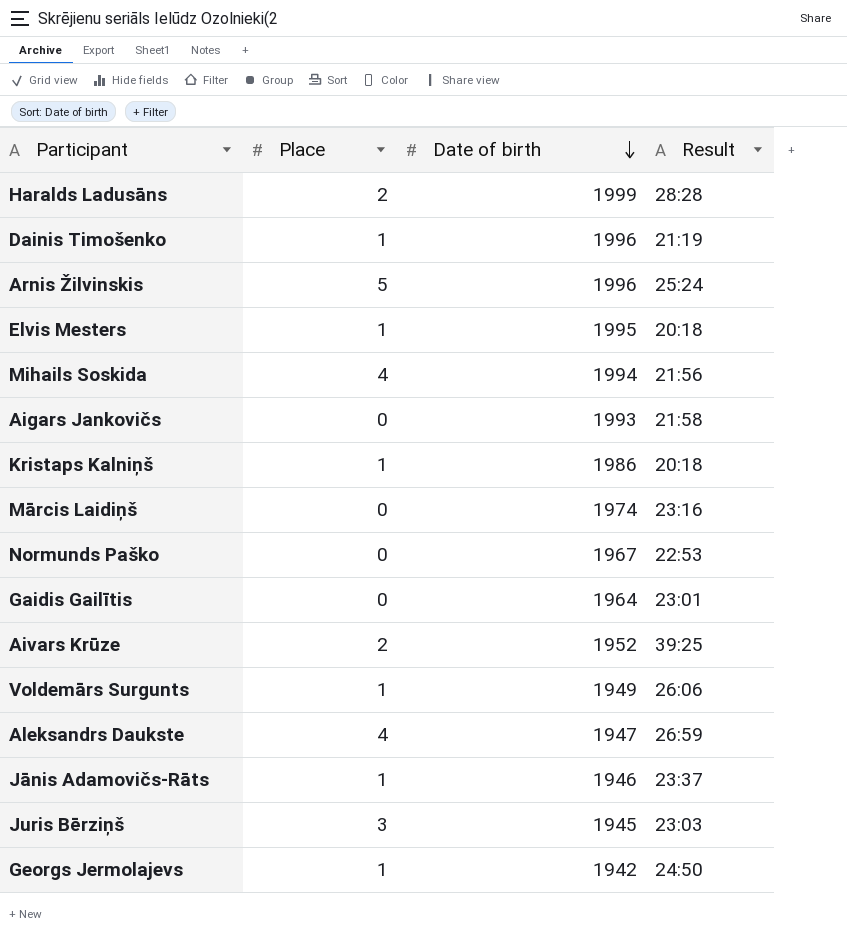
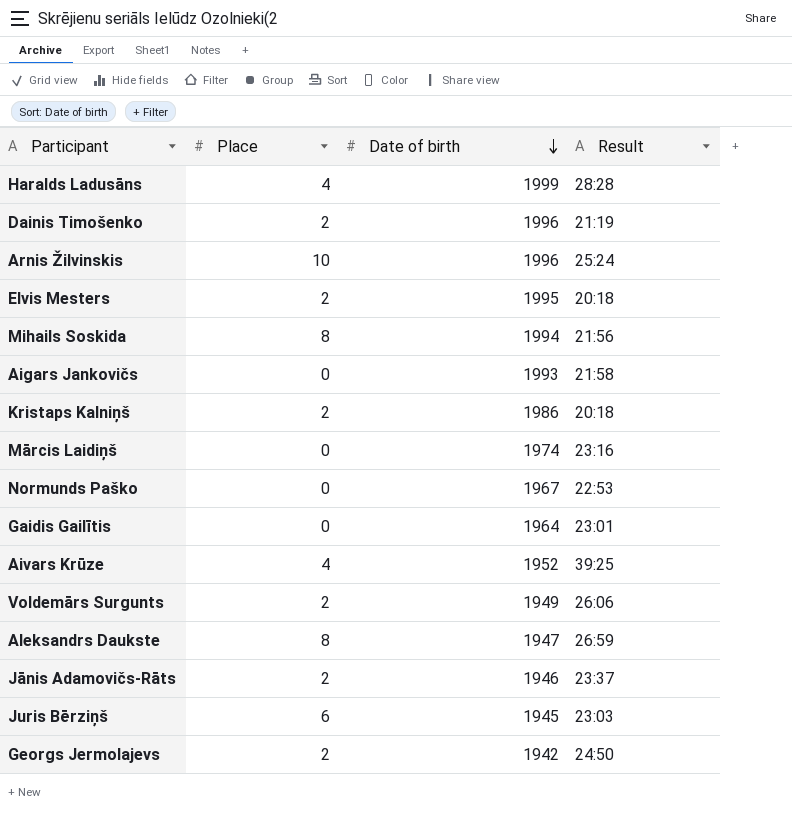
Haralds Ladusāns | Place: 2 -> 4
Dainis Timošenko | Place: 1 -> 2
Arnis Žilvinskis | Place: 5 -> 10
Elvis Mesters | Place: 1 -> 2
Mihails Soskida | Place: 4 -> 8
Kristaps Kalniņš | Place: 1 -> 2
Aivars Krūze | Place: 2 -> 4
Voldemārs Surgunts | Place: 1 -> 2
Aleksandrs Daukste | Place: 4 -> 8
Jānis Adamovičs-Rāts | Place: 1 -> 2
Juris Bērziņš | Place: 3 -> 6
Georgs Jermolajevs | Place: 1 -> 2

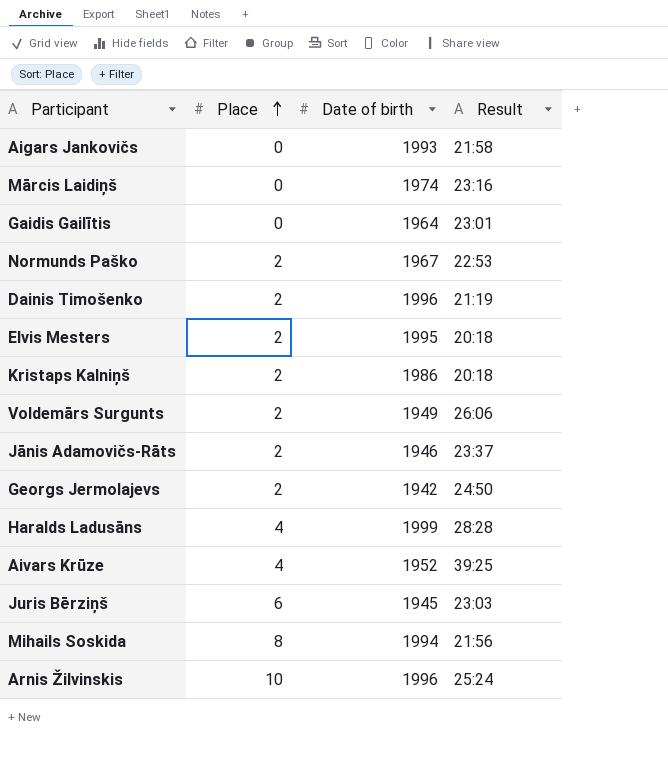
row order: Date of birth descending -> Place ascending
row Aleksandrs Daukste: 8 | 1947 | 26:59 -> none
Normunds Paško | Place: 0 -> 2

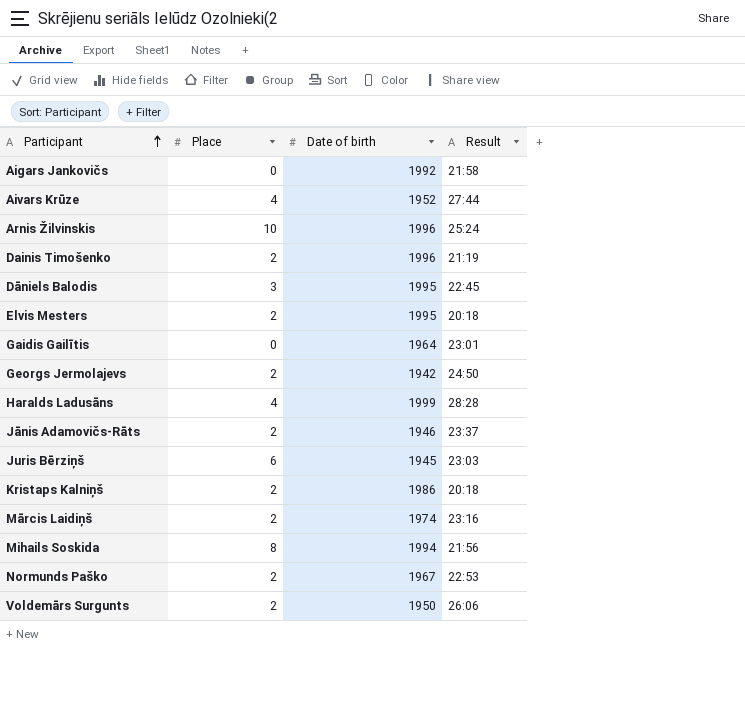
row order: Place ascending -> Participant ascending
Aigars Jankovičs | Date of birth: 1993 -> 1992
Aivars Krūze | Result: 39:25 -> 27:44
row Dāniels Balodis: none -> 3 | 1995 | 22:45
Mārcis Laidiņš | Place: 0 -> 2
Voldemārs Surgunts | Date of birth: 1949 -> 1950

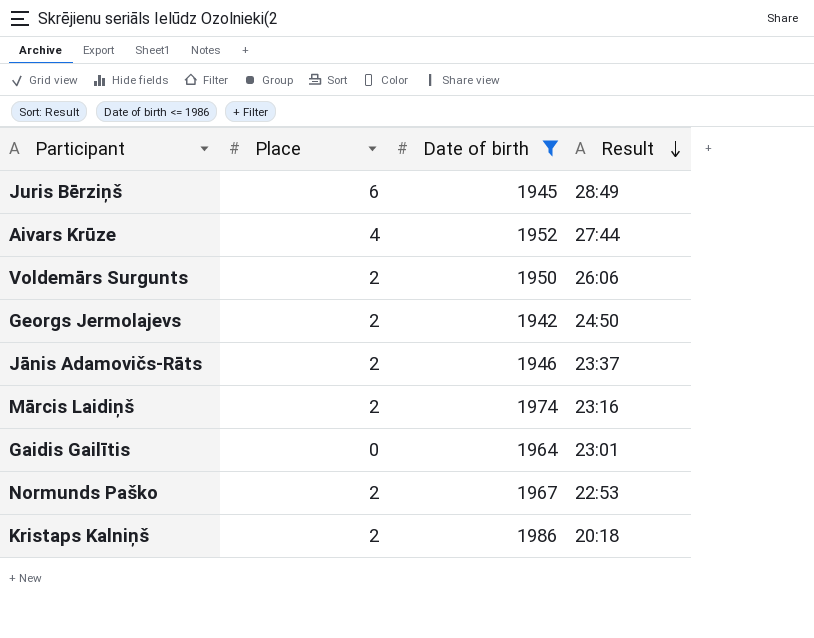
filter: none -> Date of birth <= 1986
row order: Participant ascending -> Result descending
Juris Bērziņš | Result: 23:03 -> 28:49

